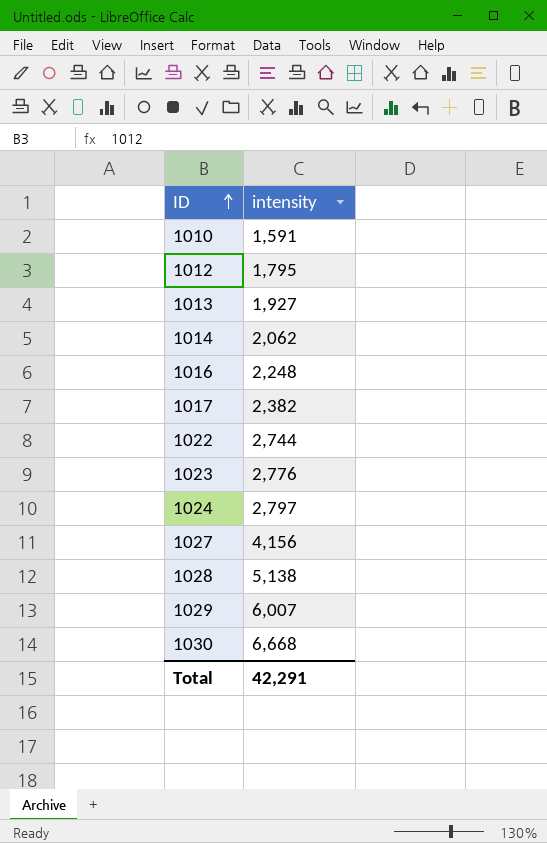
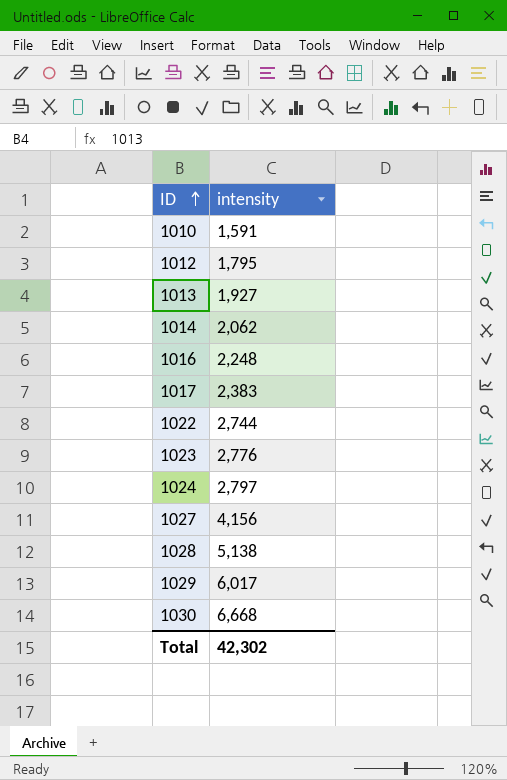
1017 | intensity: 2,382 -> 2,383
1029 | intensity: 6,007 -> 6,017
Total | intensity: 42,291 -> 42,302

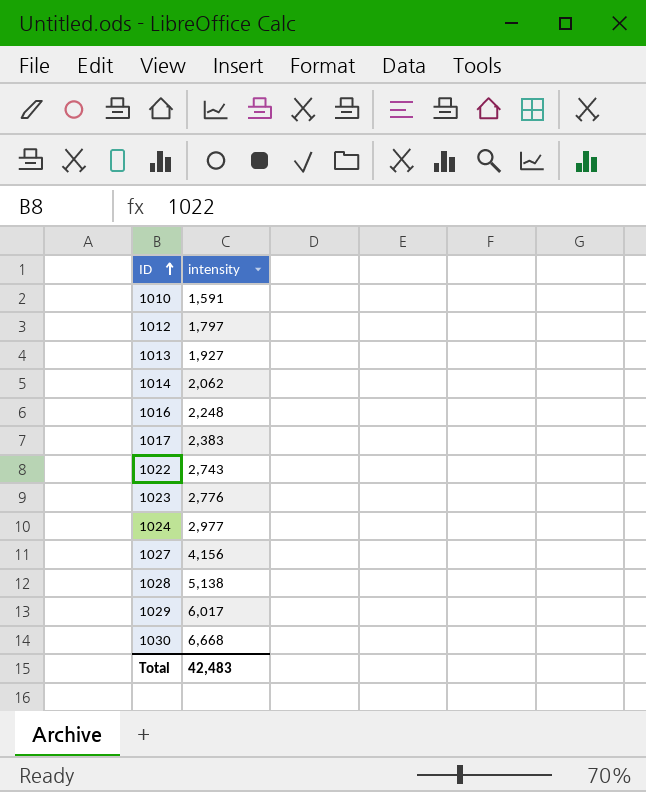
1012 | intensity: 1,795 -> 1,797
1022 | intensity: 2,744 -> 2,743
1024 | intensity: 2,797 -> 2,977
Total | intensity: 42,302 -> 42,483

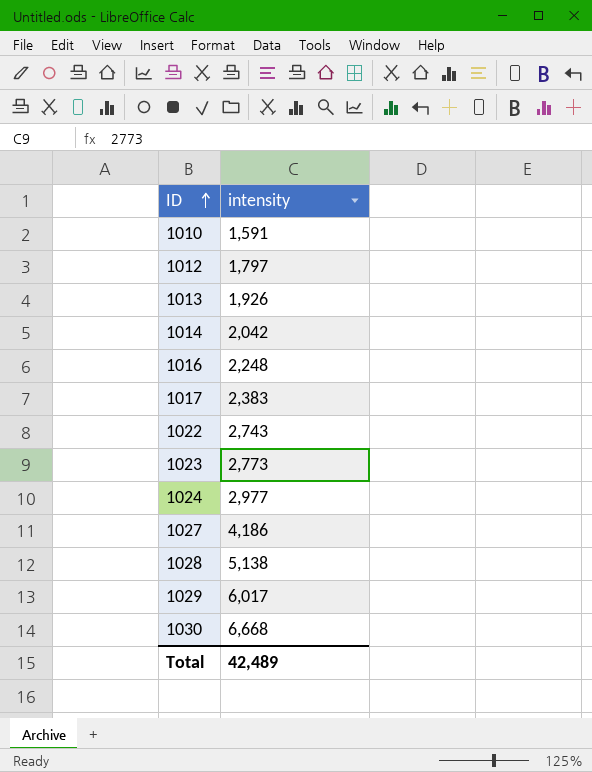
1013 | intensity: 1,927 -> 1,926
1014 | intensity: 2,062 -> 2,042
1023 | intensity: 2,776 -> 2,773
1027 | intensity: 4,156 -> 4,186
Total | intensity: 42,483 -> 42,489

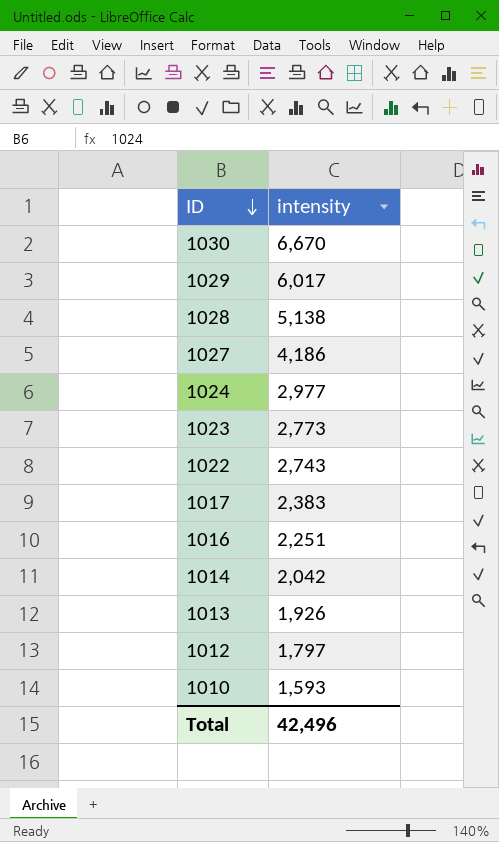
row order: ID ascending -> ID descending
1030 | intensity: 6,668 -> 6,670
1016 | intensity: 2,248 -> 2,251
1010 | intensity: 1,591 -> 1,593
Total | intensity: 42,489 -> 42,496

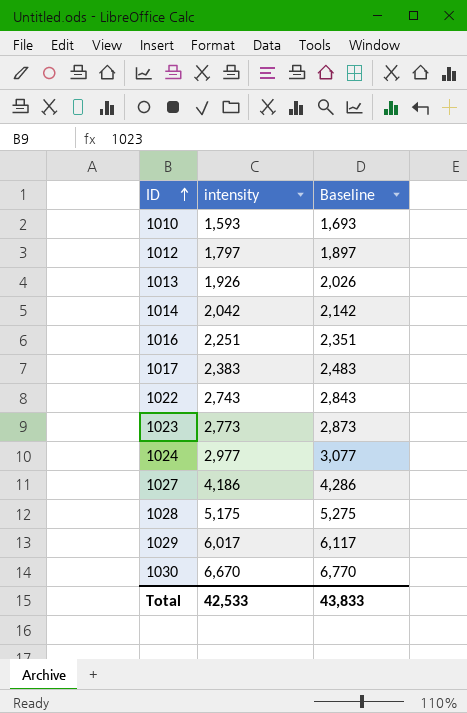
row order: ID descending -> ID ascending
column Baseline | formula: none -> [intensity] + 100
1028 | intensity: 5,138 -> 5,175
Total | intensity: 42,496 -> 42,533

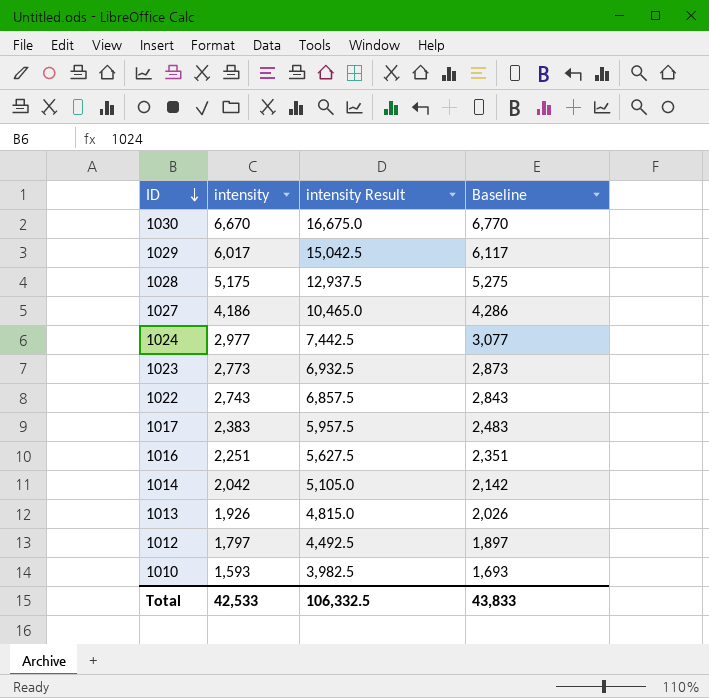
row order: ID ascending -> ID descending
column intensity Result | formula: none -> [intensity] * 2.5

